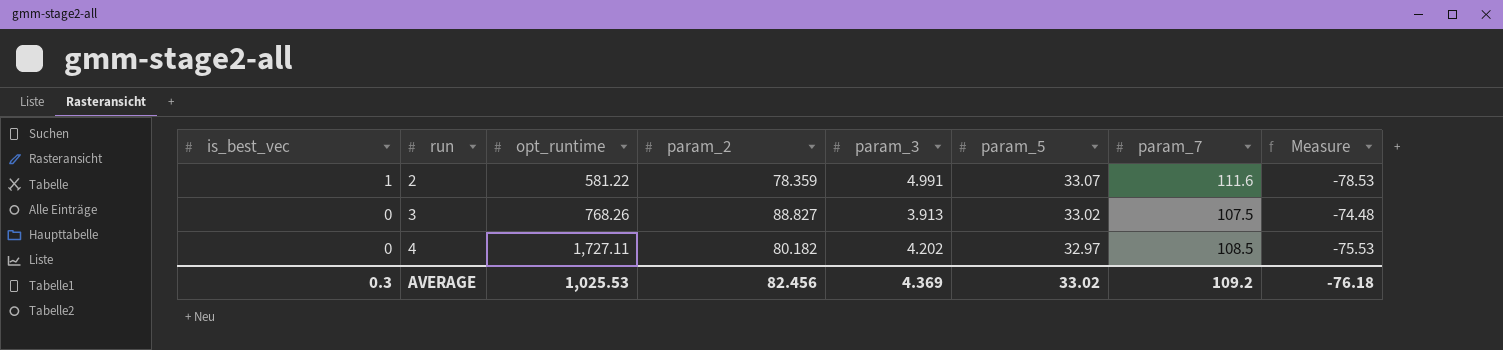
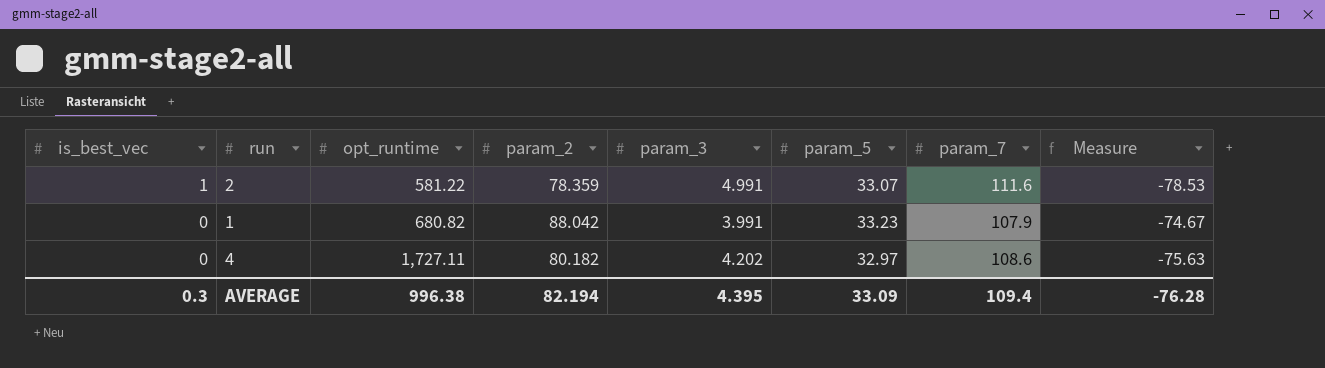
row 3: 0 | 768.26 | 88.827 | 3.913 | 33.02 | 107.5 | -74.48 -> none
row 1: none -> 0 | 680.82 | 88.042 | 3.991 | 33.23 | 107.9 | -74.67
4 | param_7: 108.5 -> 108.6
4 | Measure: -75.53 -> -75.63
AVERAGE | opt_runtime: 1,025.53 -> 996.38
AVERAGE | param_2: 82.456 -> 82.194
AVERAGE | param_3: 4.369 -> 4.395
AVERAGE | param_5: 33.02 -> 33.09
AVERAGE | param_7: 109.2 -> 109.4
AVERAGE | Measure: -76.18 -> -76.28

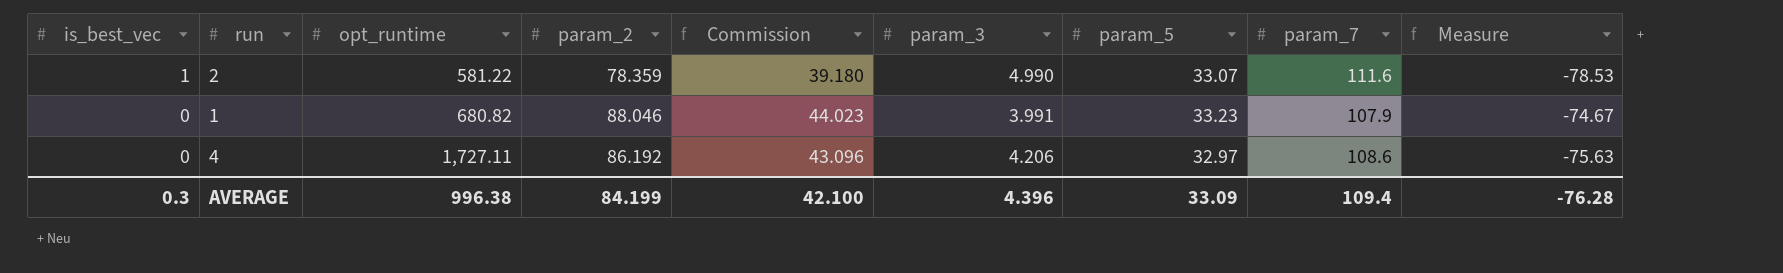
column Commission | formula: none -> [param_2] * 0.5
2 | param_3: 4.991 -> 4.990
1 | param_2: 88.042 -> 88.046
4 | param_2: 80.182 -> 86.192
4 | param_3: 4.202 -> 4.206
AVERAGE | param_2: 82.194 -> 84.199
AVERAGE | param_3: 4.395 -> 4.396

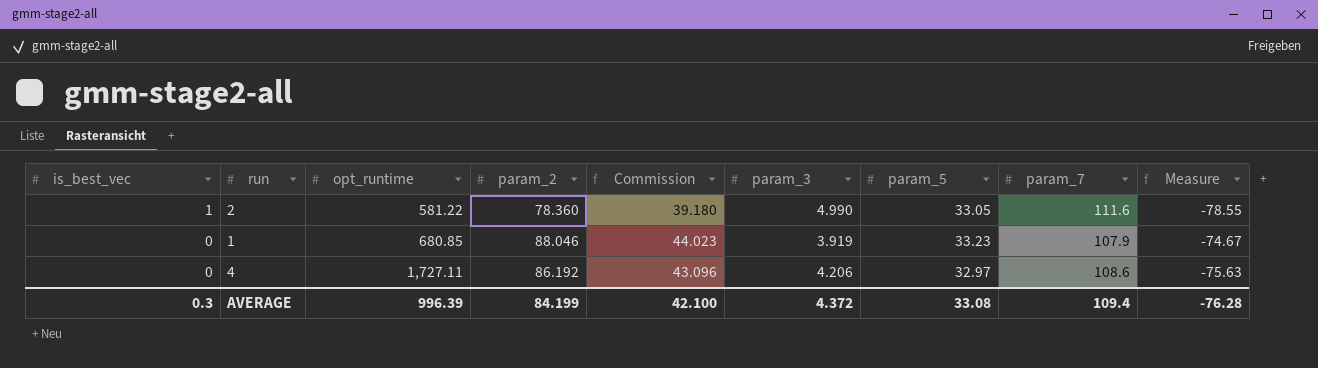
2 | param_2: 78.359 -> 78.360
2 | param_5: 33.07 -> 33.05
2 | Measure: -78.53 -> -78.55
1 | opt_runtime: 680.82 -> 680.85
1 | param_3: 3.991 -> 3.919
AVERAGE | opt_runtime: 996.38 -> 996.39
AVERAGE | param_3: 4.396 -> 4.372
AVERAGE | param_5: 33.09 -> 33.08

